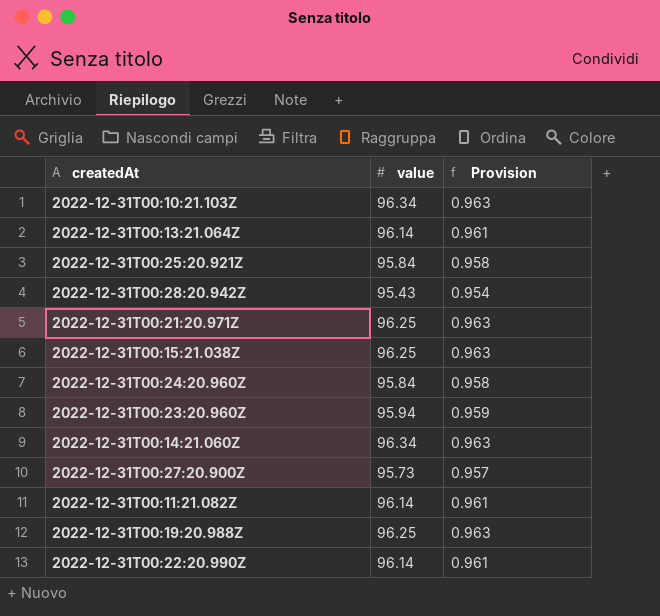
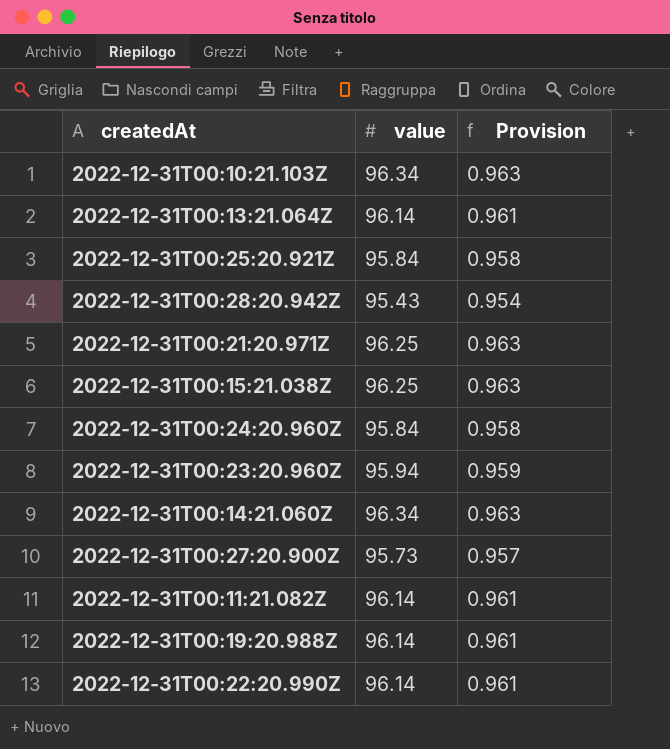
2022-12-31T00:19:20.988Z | value: 96.25 -> 96.14
2022-12-31T00:19:20.988Z | Provision: 0.963 -> 0.961

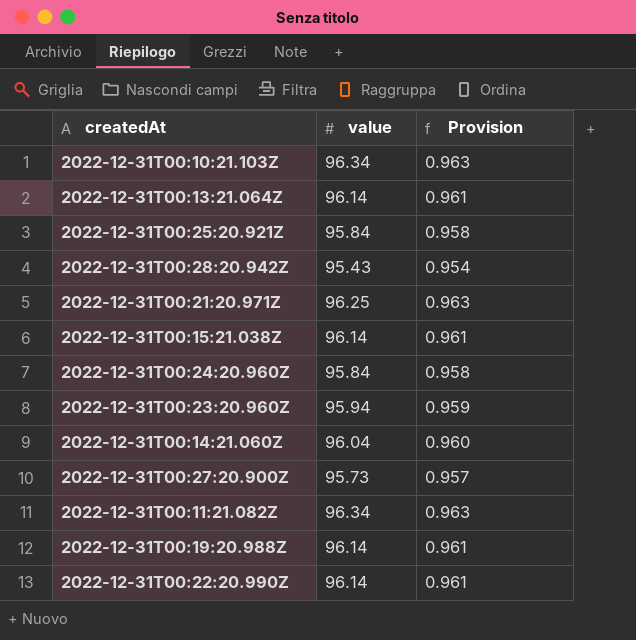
2022-12-31T00:15:21.038Z | value: 96.25 -> 96.14
2022-12-31T00:15:21.038Z | Provision: 0.963 -> 0.961
2022-12-31T00:14:21.060Z | value: 96.34 -> 96.04
2022-12-31T00:14:21.060Z | Provision: 0.963 -> 0.960
2022-12-31T00:11:21.082Z | value: 96.14 -> 96.34
2022-12-31T00:11:21.082Z | Provision: 0.961 -> 0.963

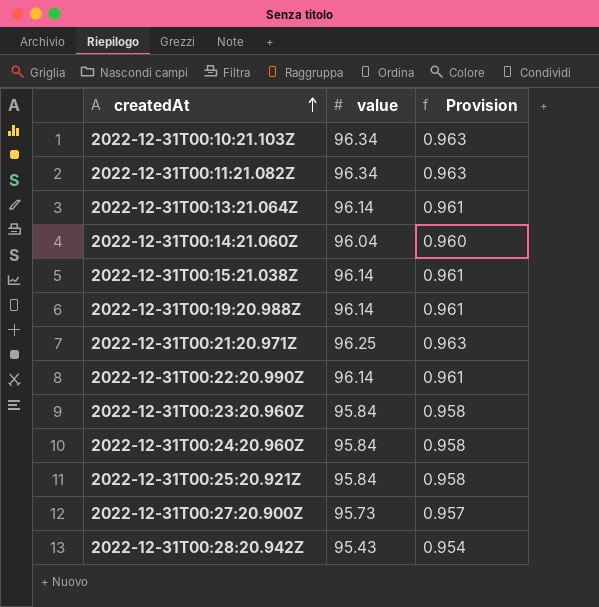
row order: none -> createdAt ascending
2022-12-31T00:23:20.960Z | value: 95.94 -> 95.84
2022-12-31T00:23:20.960Z | Provision: 0.959 -> 0.958

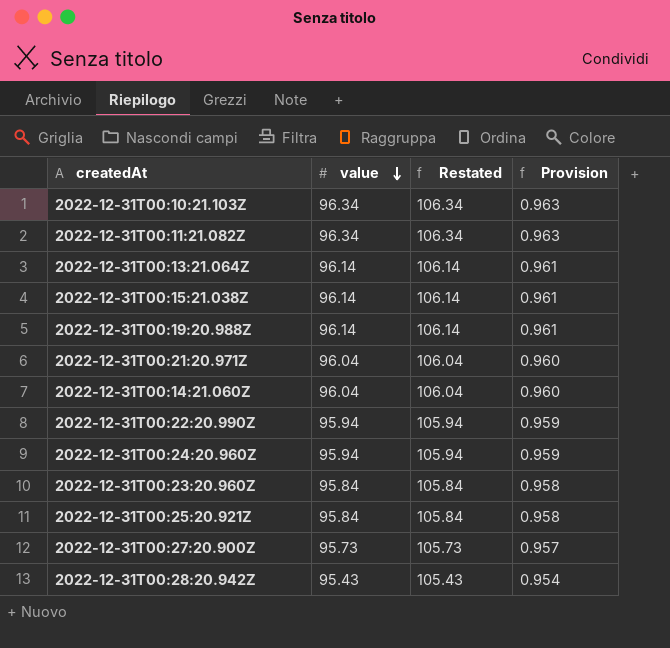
row order: createdAt ascending -> value descending
column Restated | formula: none -> [value] + 10
2022-12-31T00:21:20.971Z | value: 96.25 -> 96.04
2022-12-31T00:21:20.971Z | Provision: 0.963 -> 0.960
2022-12-31T00:22:20.990Z | value: 96.14 -> 95.94
2022-12-31T00:22:20.990Z | Provision: 0.961 -> 0.959
2022-12-31T00:24:20.960Z | value: 95.84 -> 95.94
2022-12-31T00:24:20.960Z | Provision: 0.958 -> 0.959

